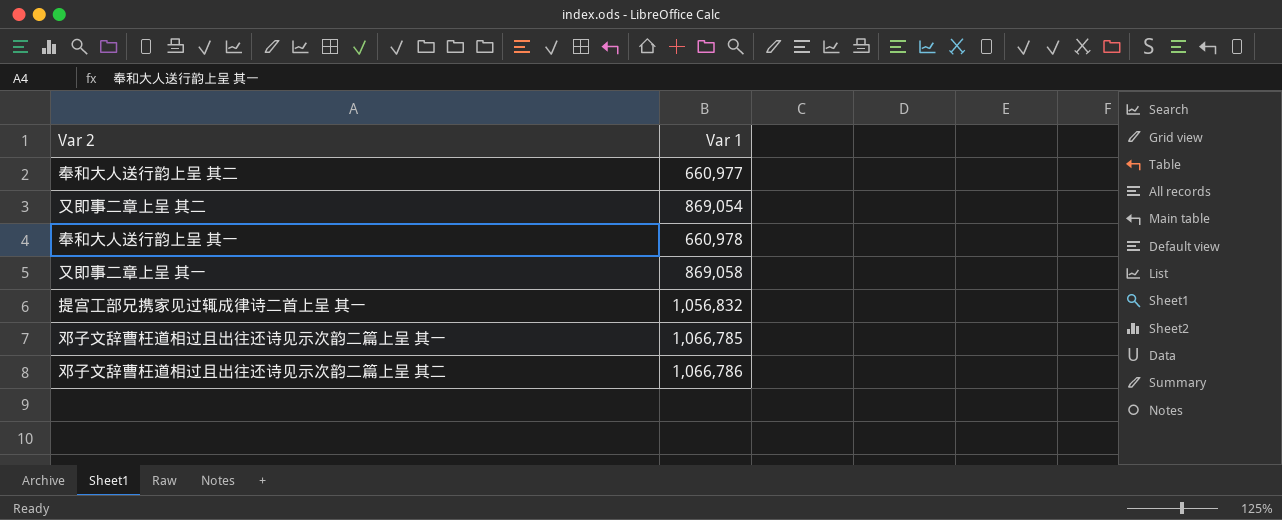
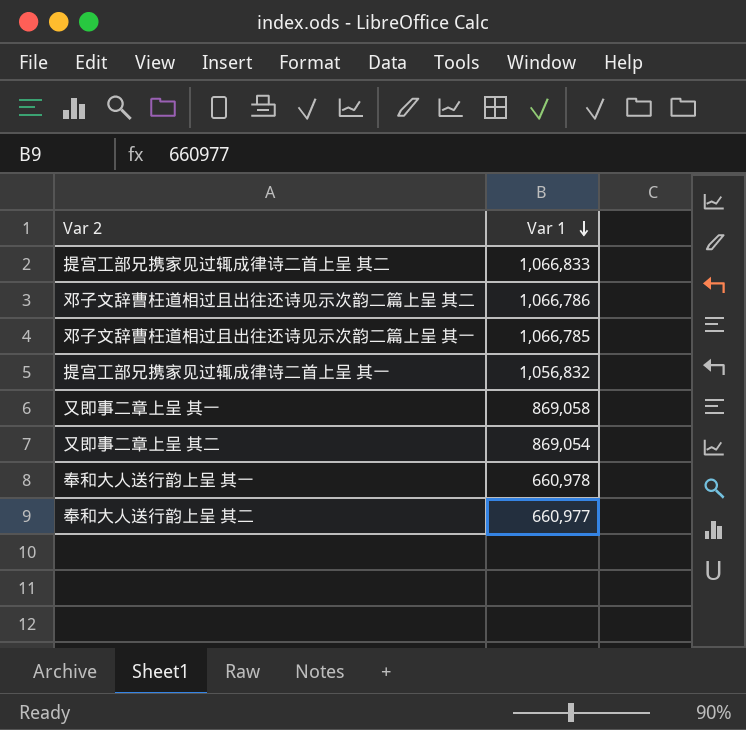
row order: none -> Var 1 descending
row 提宫工部兄携家见过辄成律诗二首上呈 其二: none -> 1,066,833

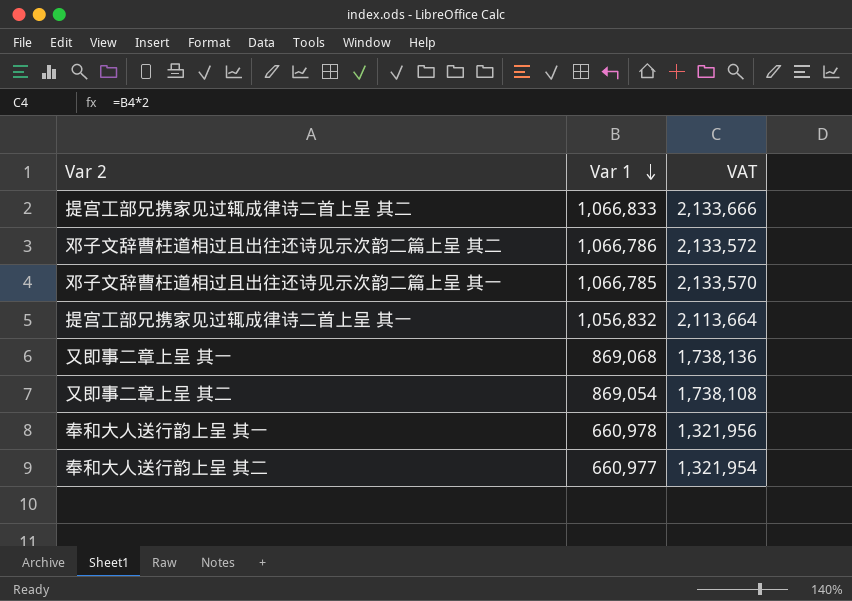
column VAT | formula: none -> [Var 1] * 2
又即事二章上呈 其一 | Var 1: 869,058 -> 869,068

